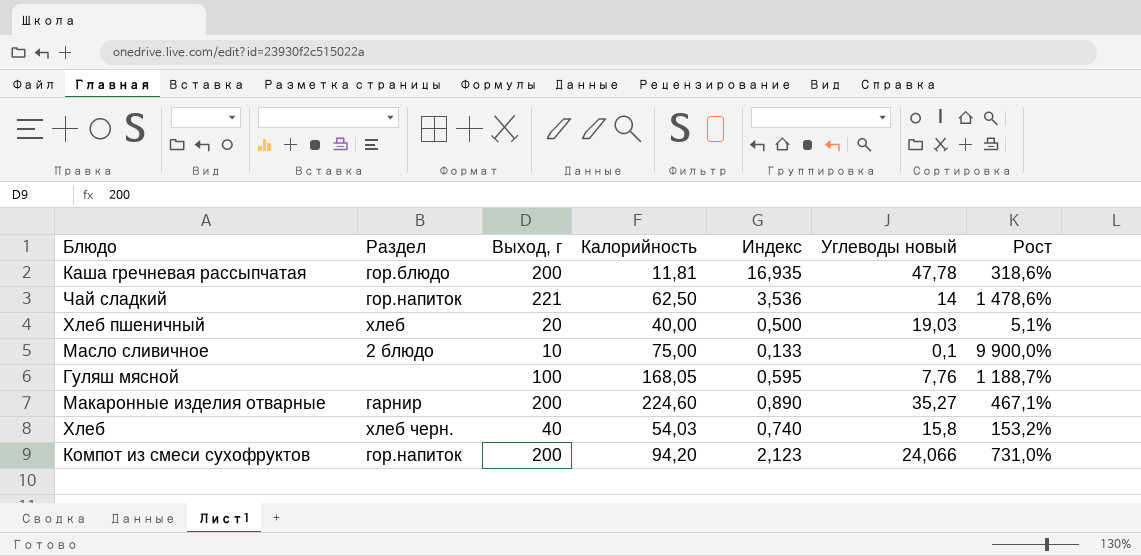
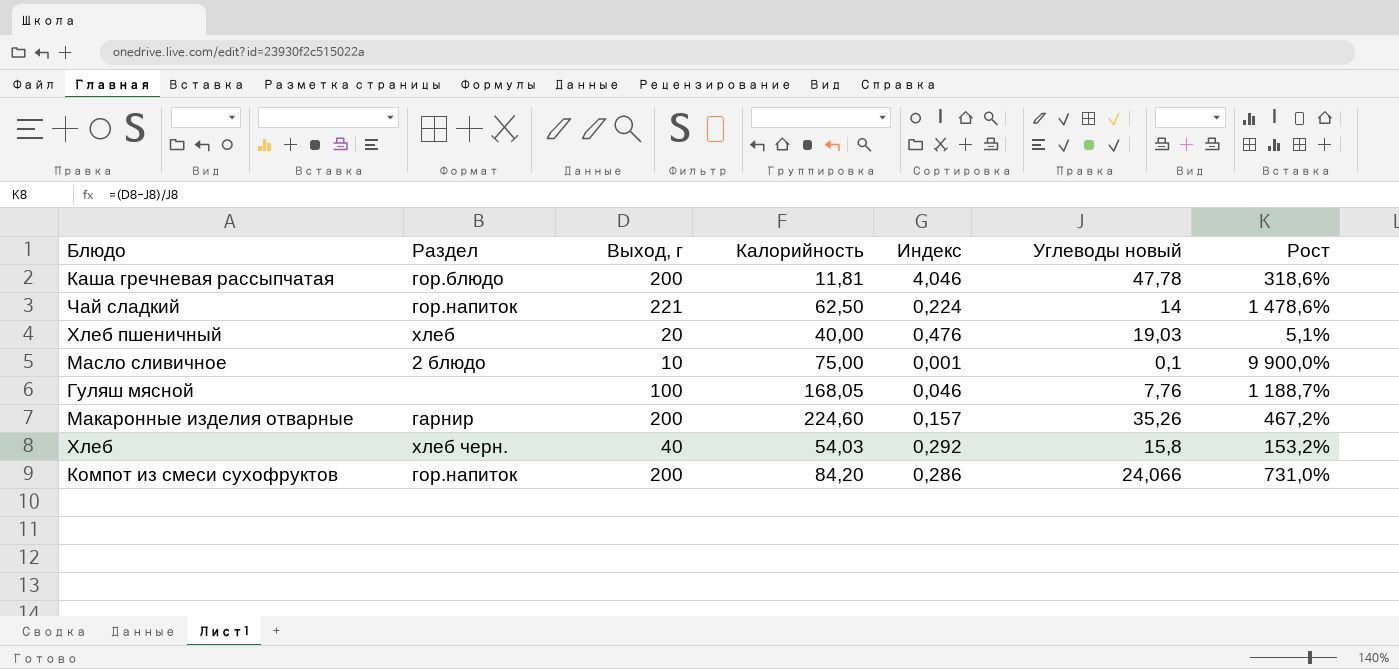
column Индекс | formula: [Выход, г] / [Калорийность] -> [Углеводы новый] / [Калорийность]
Макаронные изделия отварные | Углеводы новый: 35,27 -> 35,26
Макаронные изделия отварные | Рост: 467,1% -> 467,2%
Компот из смеси сухофруктов | Калорийность: 94,20 -> 84,20

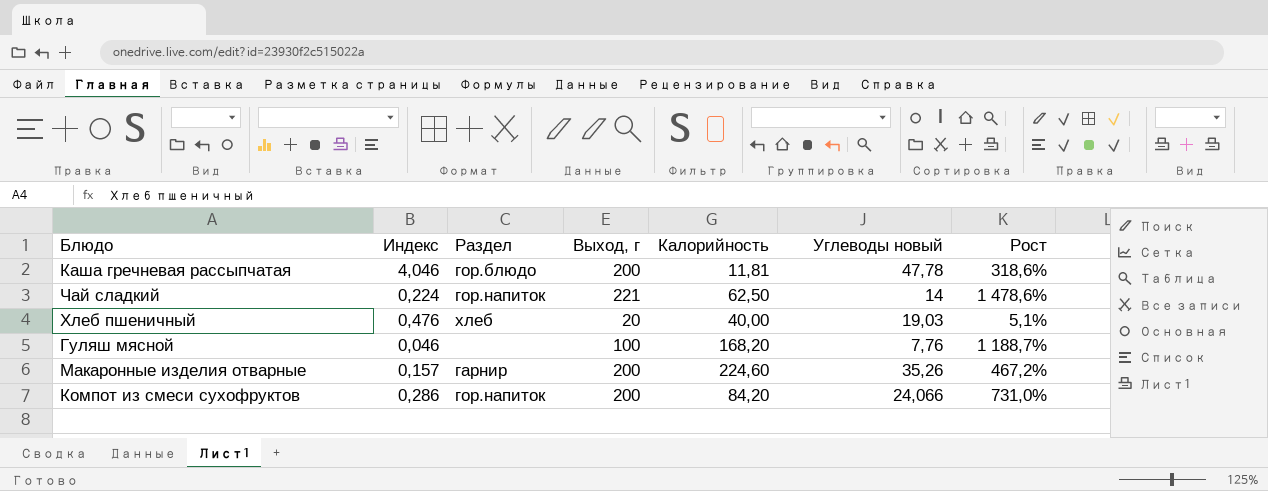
column Индекс | position: 5 -> 2
row Масло сливичное: 2 блюдо | 10 | 75,00 | 0,001 | 0,1 | 9 900,0% -> none
row Хлеб: хлеб черн. | 40 | 54,03 | 0,292 | 15,8 | 153,2% -> none
Гуляш мясной | Калорийность: 168,05 -> 168,20

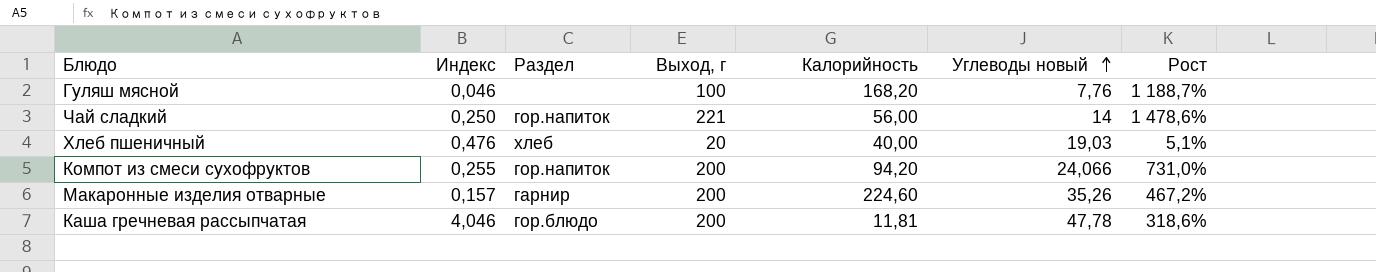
row order: none -> Углеводы новый ascending
Чай сладкий | Индекс: 0,224 -> 0,250
Чай сладкий | Калорийность: 62,50 -> 56,00
Компот из смеси сухофруктов | Индекс: 0,286 -> 0,255
Компот из смеси сухофруктов | Калорийность: 84,20 -> 94,20

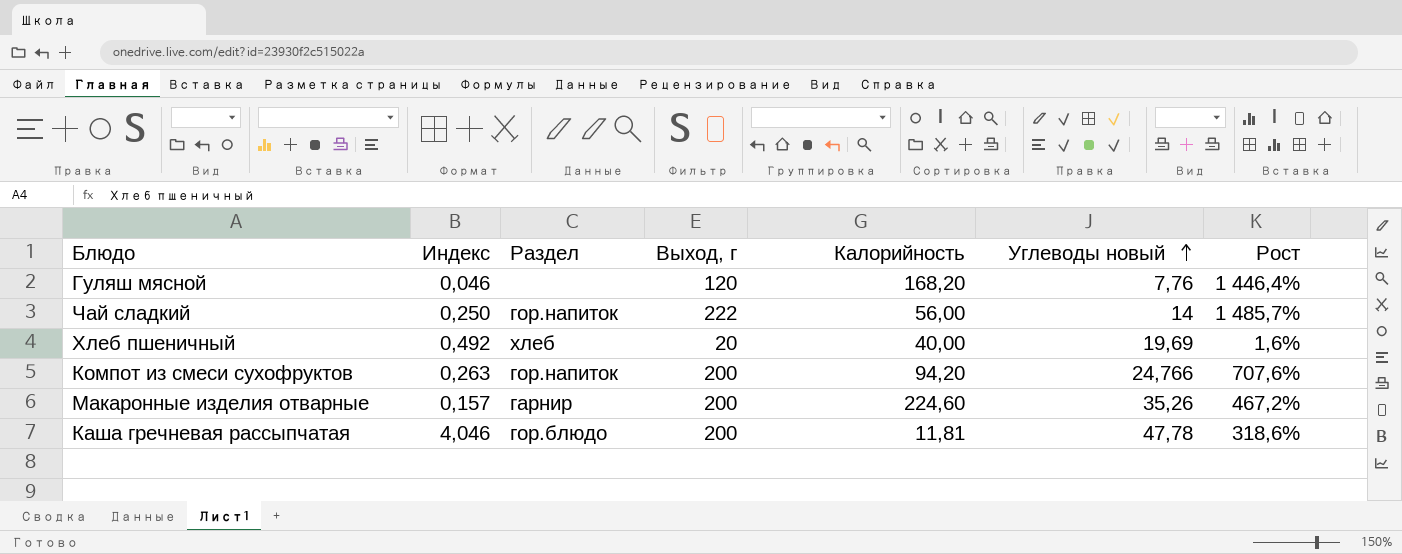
Гуляш мясной | Выход, г: 100 -> 120
Гуляш мясной | Рост: 1 188,7% -> 1 446,4%
Чай сладкий | Выход, г: 221 -> 222
Чай сладкий | Рост: 1 478,6% -> 1 485,7%
Хлеб пшеничный | Индекс: 0,476 -> 0,492
Хлеб пшеничный | Углеводы новый: 19,03 -> 19,69
Хлеб пшеничный | Рост: 5,1% -> 1,6%
Компот из смеси сухофруктов | Индекс: 0,255 -> 0,263
Компот из смеси сухофруктов | Углеводы новый: 24,066 -> 24,766
Компот из смеси сухофруктов | Рост: 731,0% -> 707,6%

